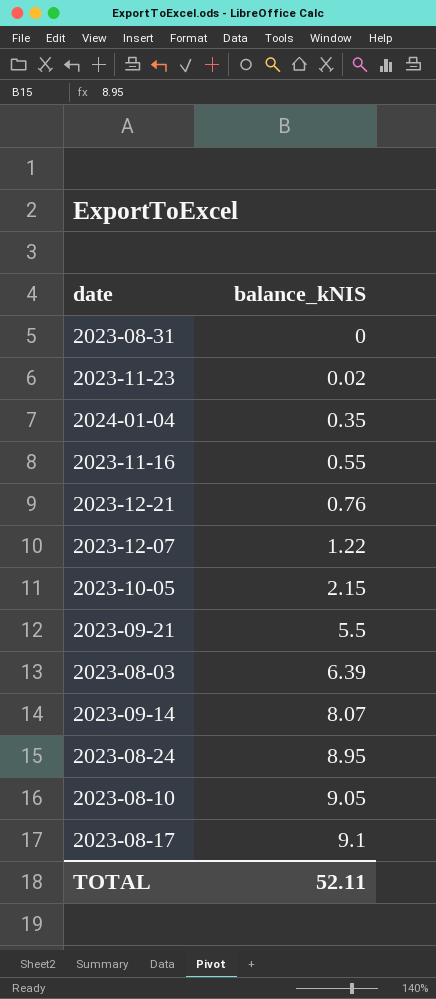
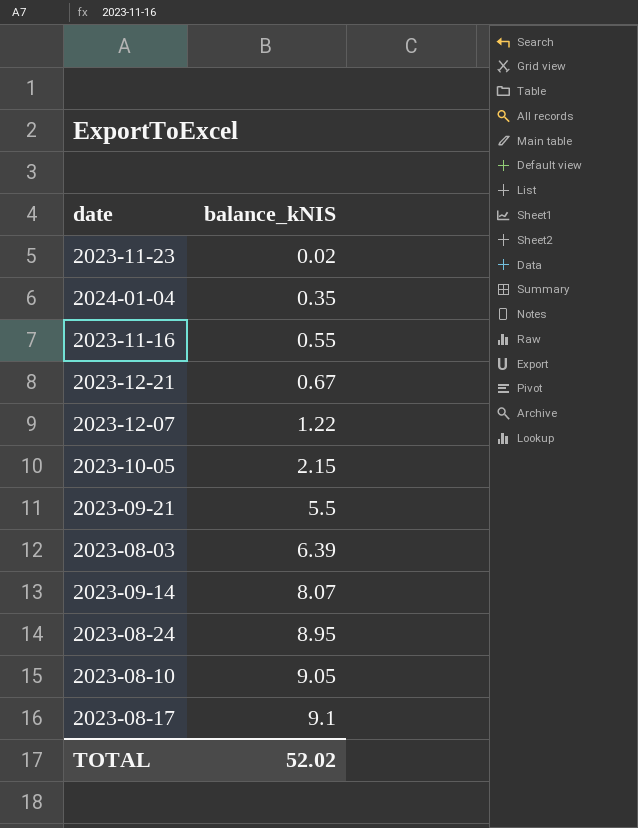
row 2023-08-31: 0 -> none
2023-12-21 | balance_kNIS: 0.76 -> 0.67
TOTAL | balance_kNIS: 52.11 -> 52.02

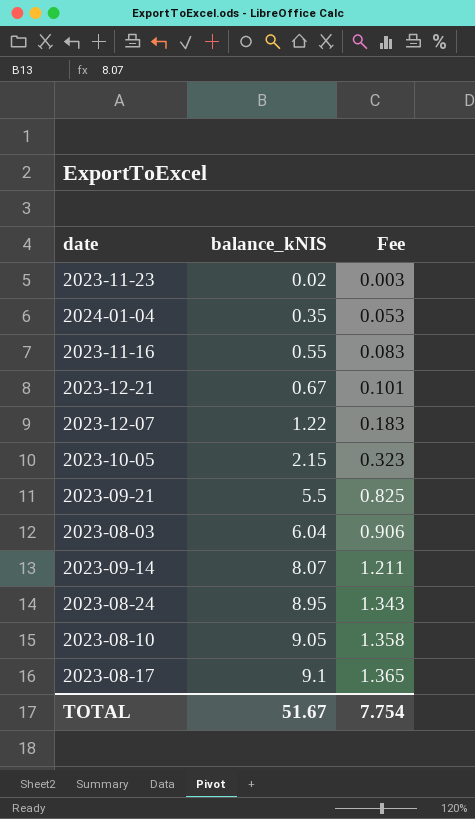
column Fee | formula: none -> [balance_kNIS] * 0.15
2023-08-03 | balance_kNIS: 6.39 -> 6.04
TOTAL | balance_kNIS: 52.02 -> 51.67

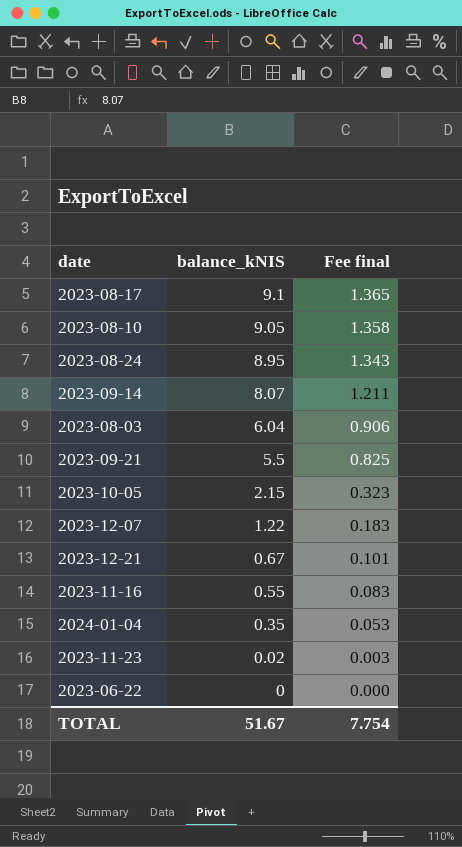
row order: balance_kNIS ascending -> balance_kNIS descending
column name: Fee -> Fee final
row 2023-06-22: none -> 0 | 0.000

